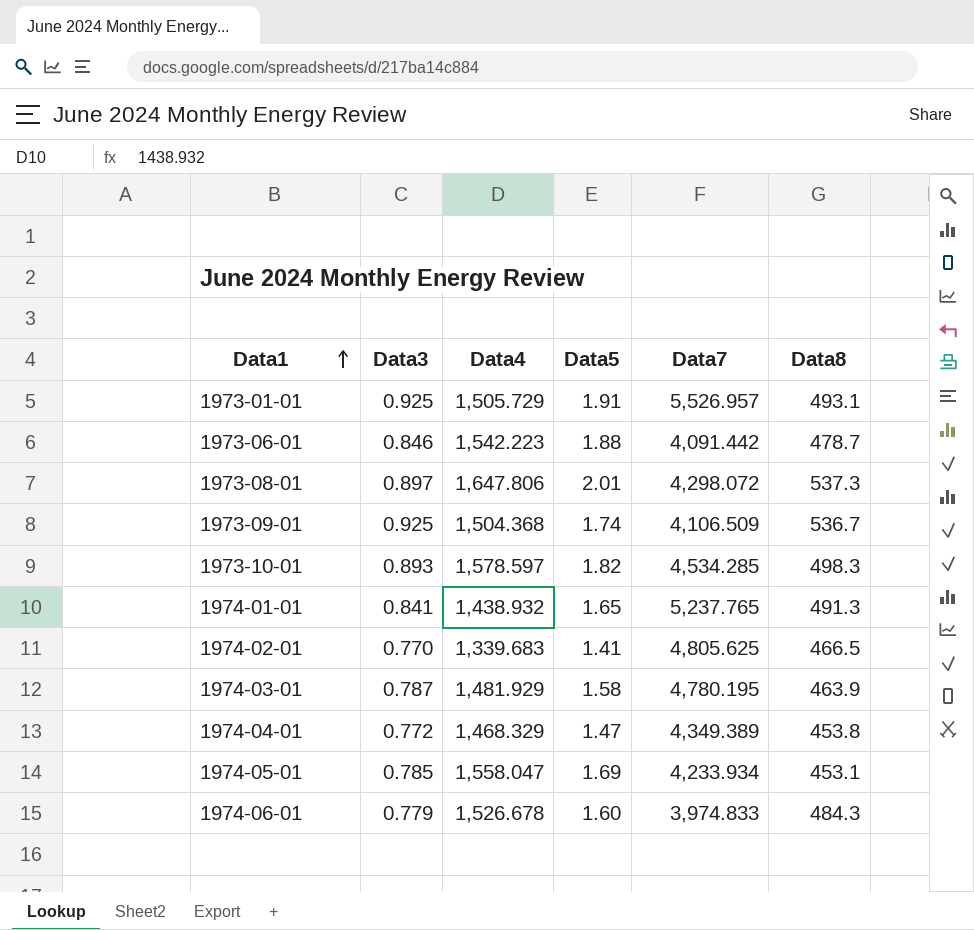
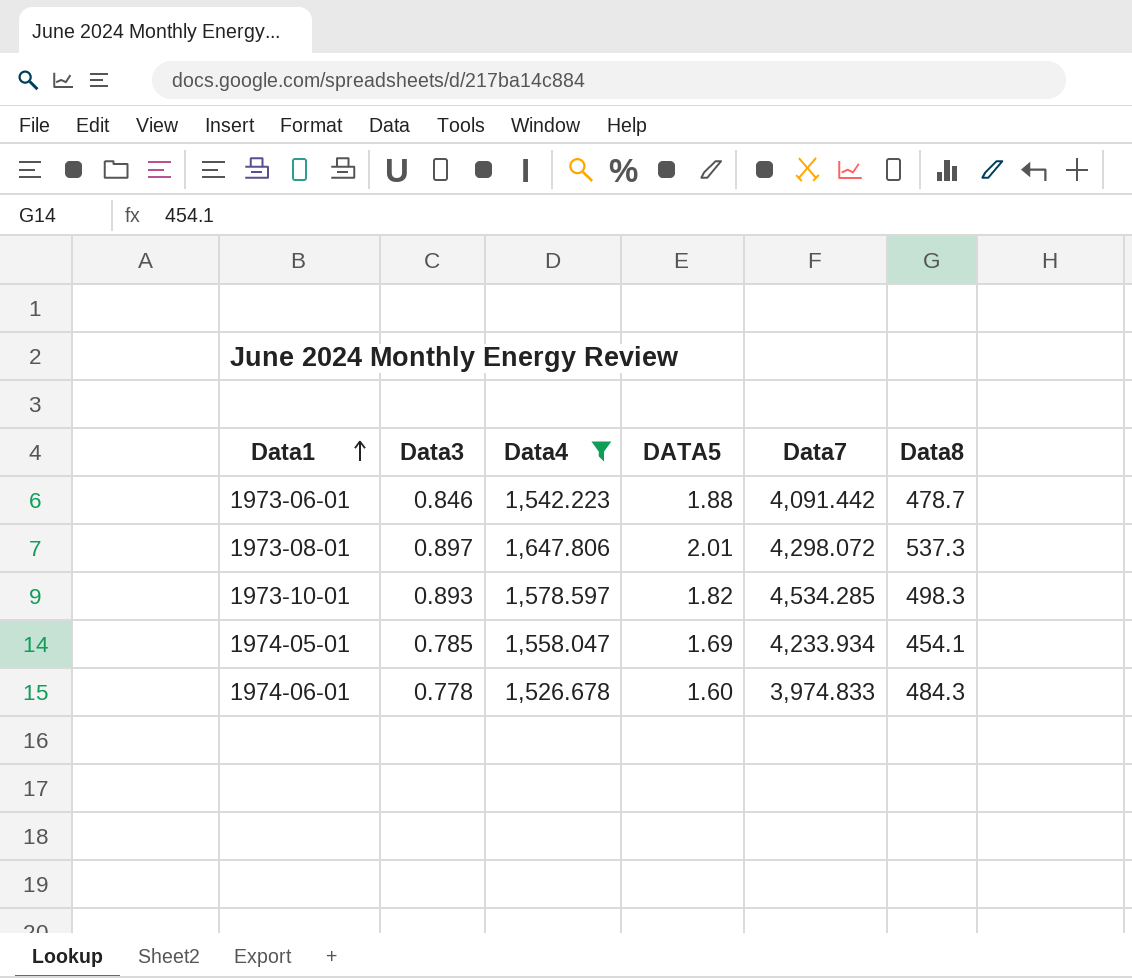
filter: none -> Data4 >= 1,526.678
column name: Data5 -> DATA5
1974-05-01 | Data8: 453.1 -> 454.1
1974-06-01 | Data3: 0.779 -> 0.778

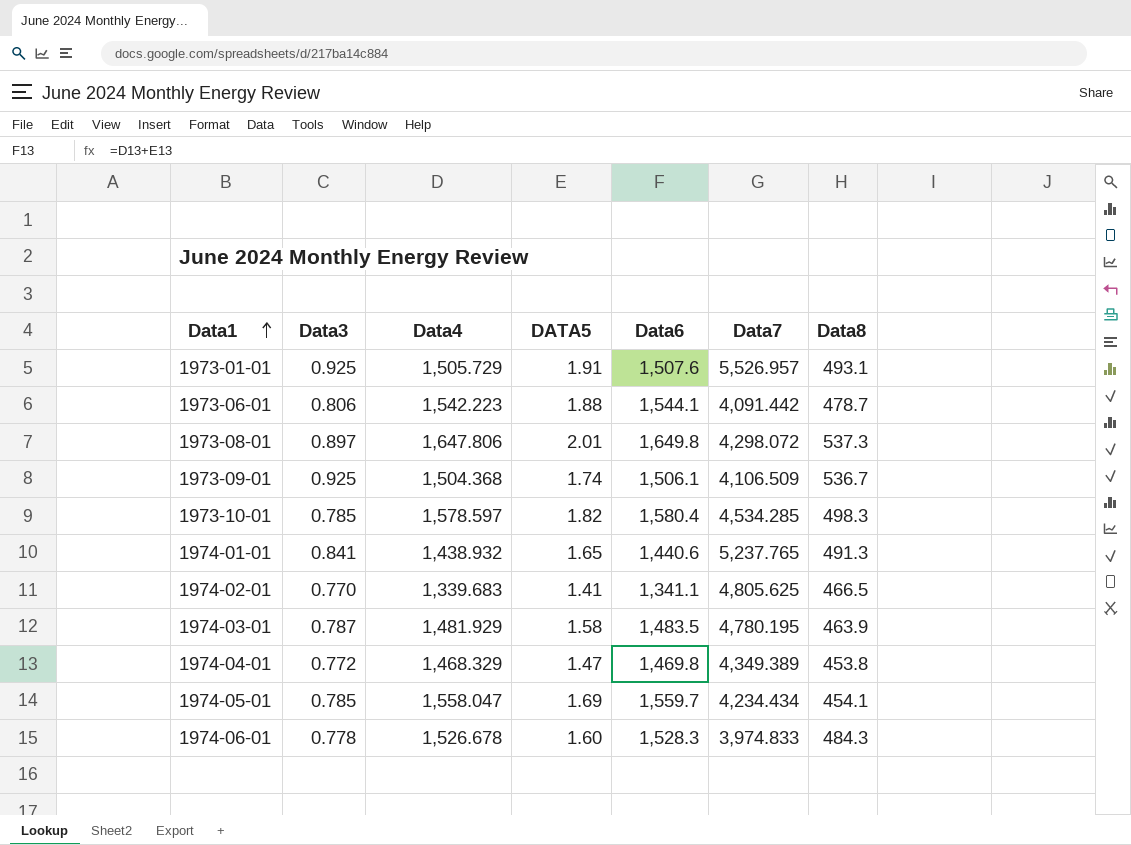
filter: Data4 >= 1,526.678 -> none
column Data6 | formula: none -> [Data4] + [DATA5]
1973-06-01 | Data3: 0.846 -> 0.806
1973-10-01 | Data3: 0.893 -> 0.785
1974-05-01 | Data7: 4,233.934 -> 4,234.434

